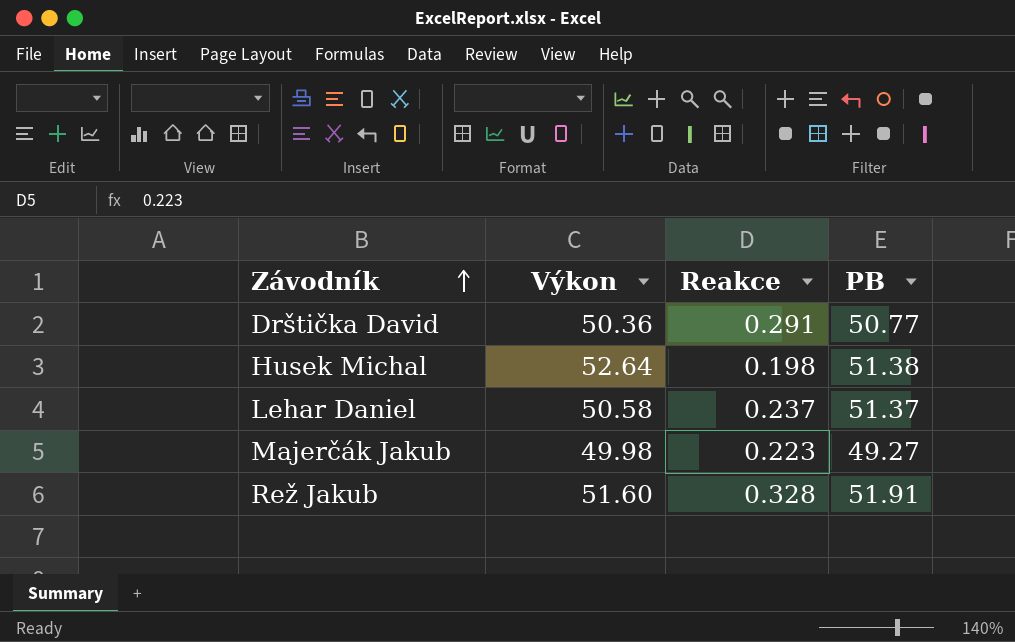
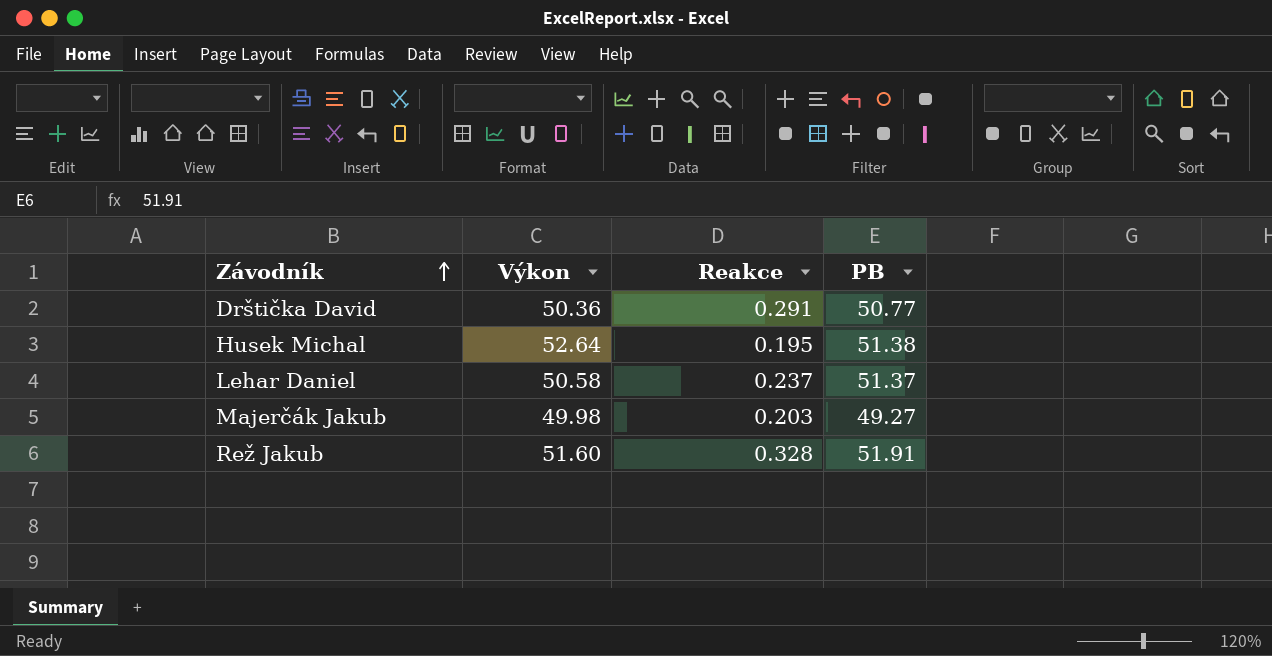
Husek Michal | Reakce: 0.198 -> 0.195
Majerčák Jakub | Reakce: 0.223 -> 0.203

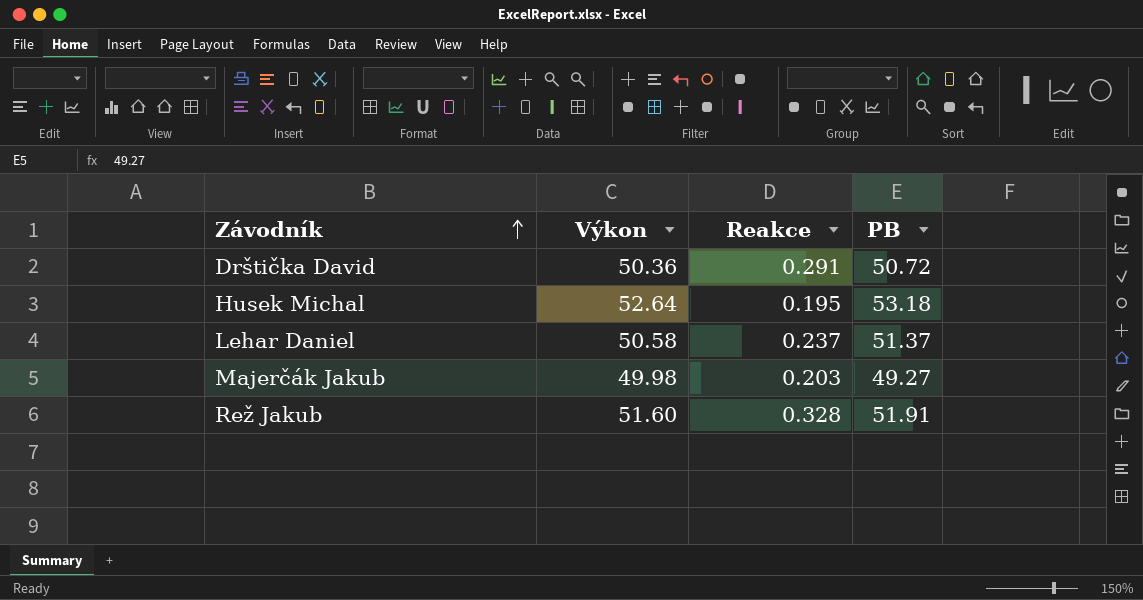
Drštička David | PB: 50.77 -> 50.72
Husek Michal | PB: 51.38 -> 53.18

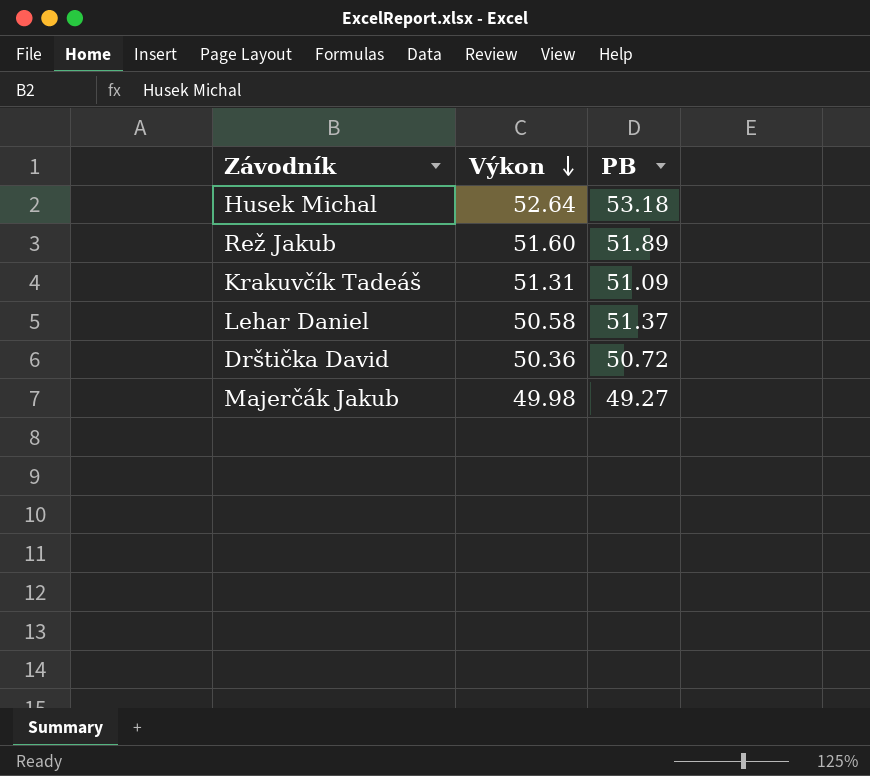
row order: Závodník ascending -> Výkon descending
column Reakce | position: 3 -> none
Rež Jakub | PB: 51.91 -> 51.89
row Krakuvčík Tadeáš: none -> 51.31 | 51.09

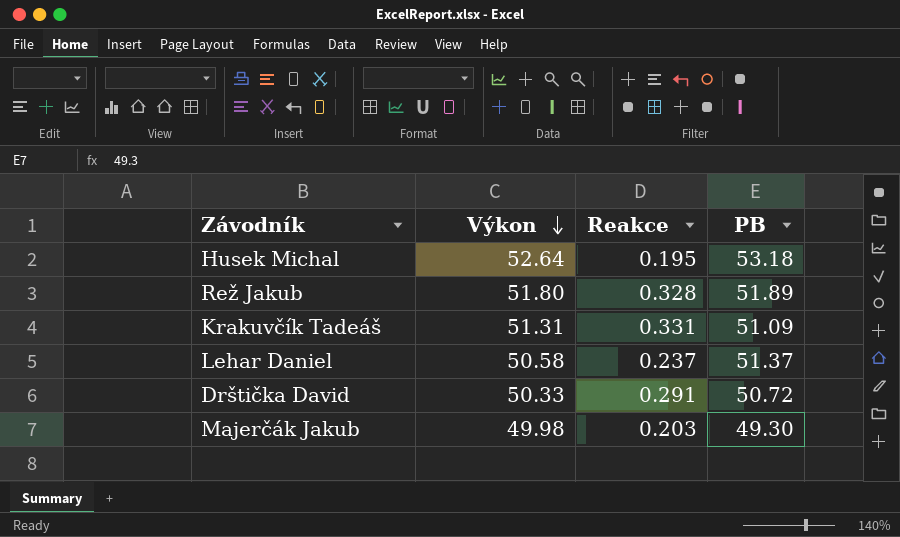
column Reakce | position: none -> 3
Rež Jakub | Výkon: 51.60 -> 51.80
Drštička David | Výkon: 50.36 -> 50.33
Majerčák Jakub | PB: 49.27 -> 49.30

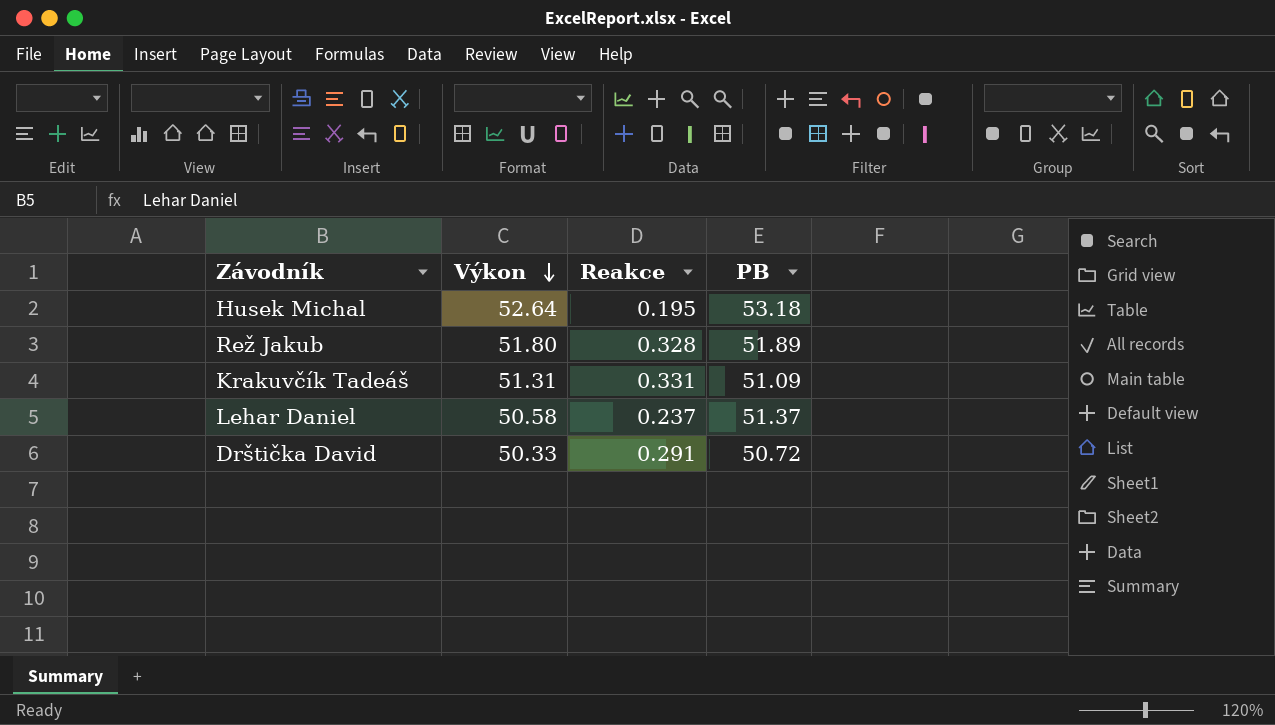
row Majerčák Jakub: 49.98 | 0.203 | 49.30 -> none

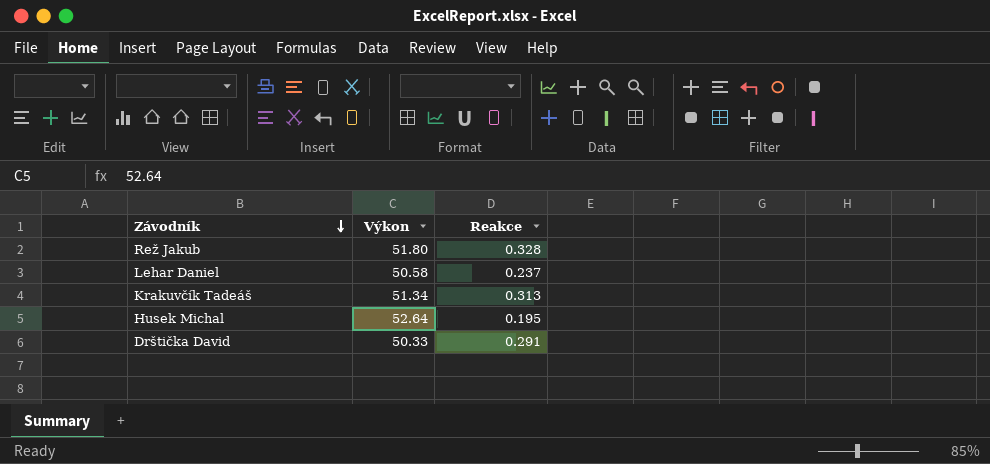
row order: Výkon descending -> Závodník descending
column PB | position: 4 -> none
Krakuvčík Tadeáš | Výkon: 51.31 -> 51.34
Krakuvčík Tadeáš | Reakce: 0.331 -> 0.313

